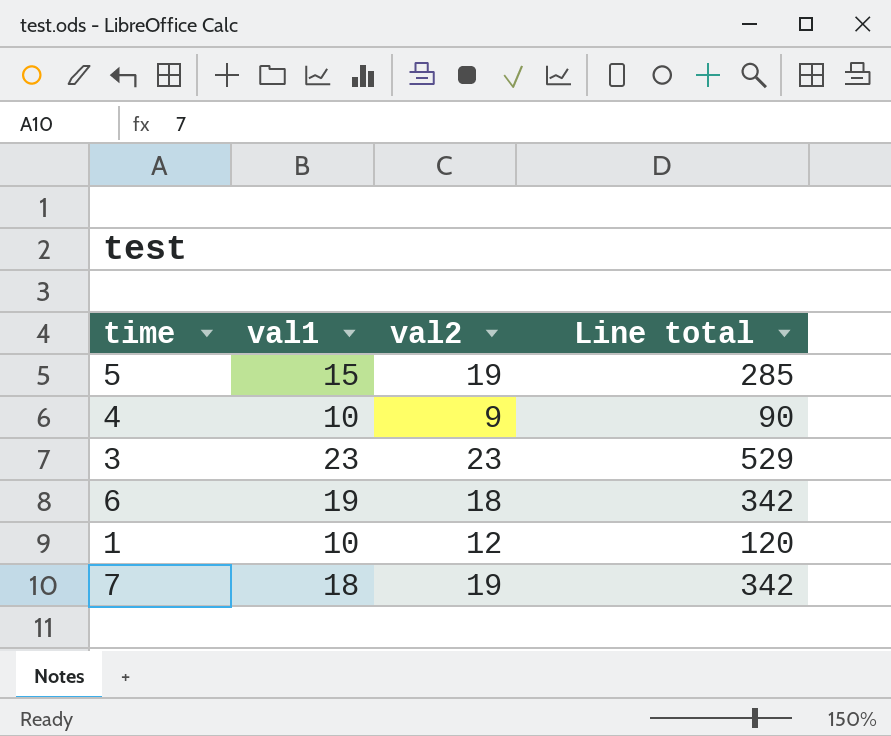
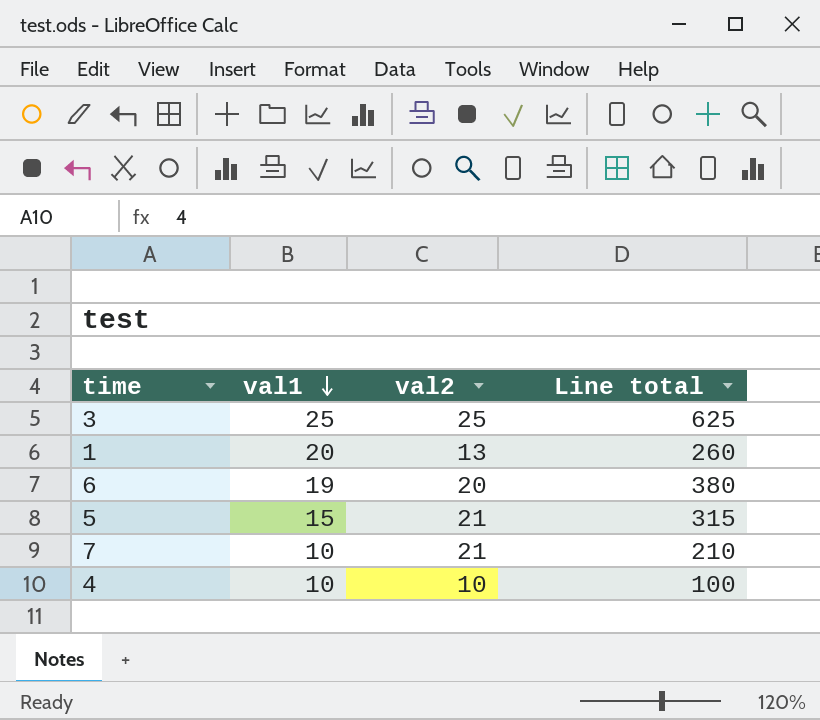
row order: none -> val1 descending
3 | val1: 23 -> 25
3 | val2: 23 -> 25
3 | Line total: 529 -> 625
1 | val1: 10 -> 20
1 | val2: 12 -> 13
1 | Line total: 120 -> 260
6 | val2: 18 -> 20
6 | Line total: 342 -> 380
5 | val2: 19 -> 21
5 | Line total: 285 -> 315
7 | val1: 18 -> 10
7 | val2: 19 -> 21
7 | Line total: 342 -> 210
4 | val2: 9 -> 10
4 | Line total: 90 -> 100

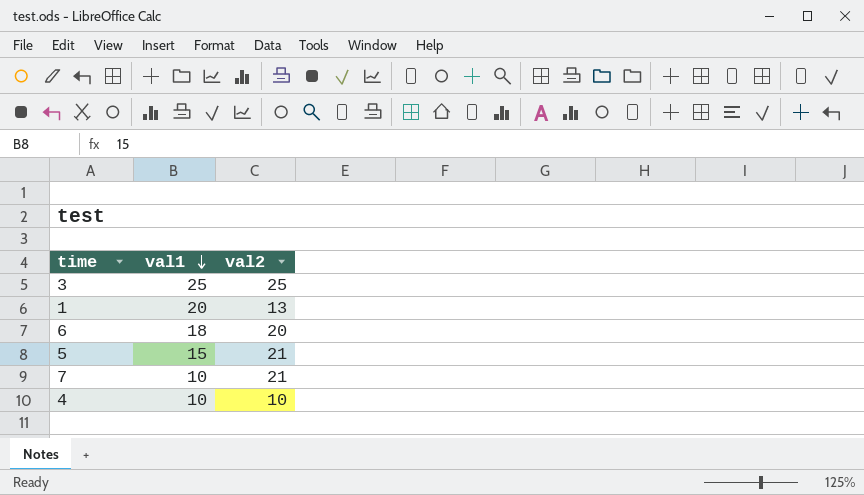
column Line total | formula: [val1] * [val2] -> none
6 | val1: 19 -> 18

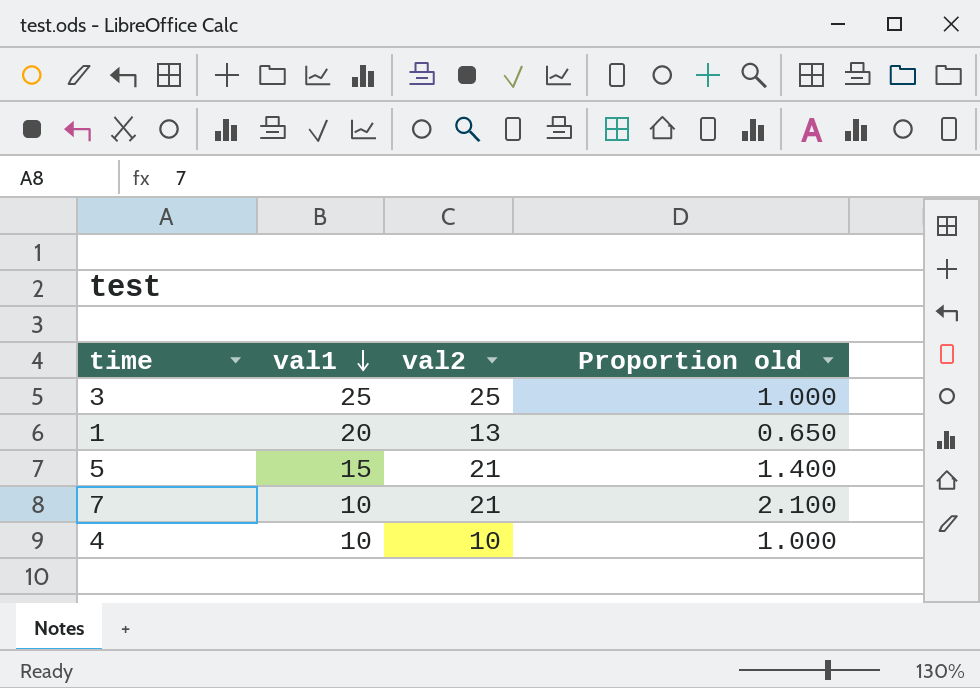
column Proportion old | formula: none -> [val2] / [val1]
row 6: 18 | 20 -> none

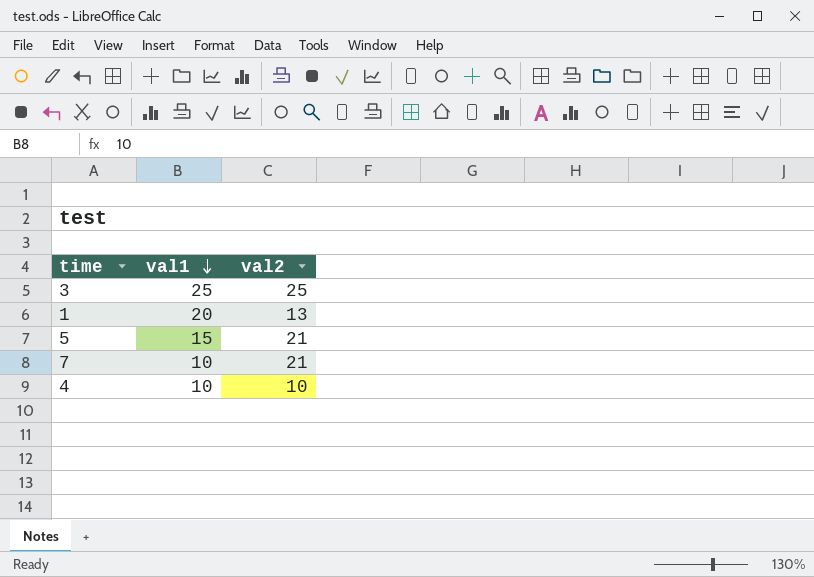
column Proportion old | formula: [val2] / [val1] -> none

